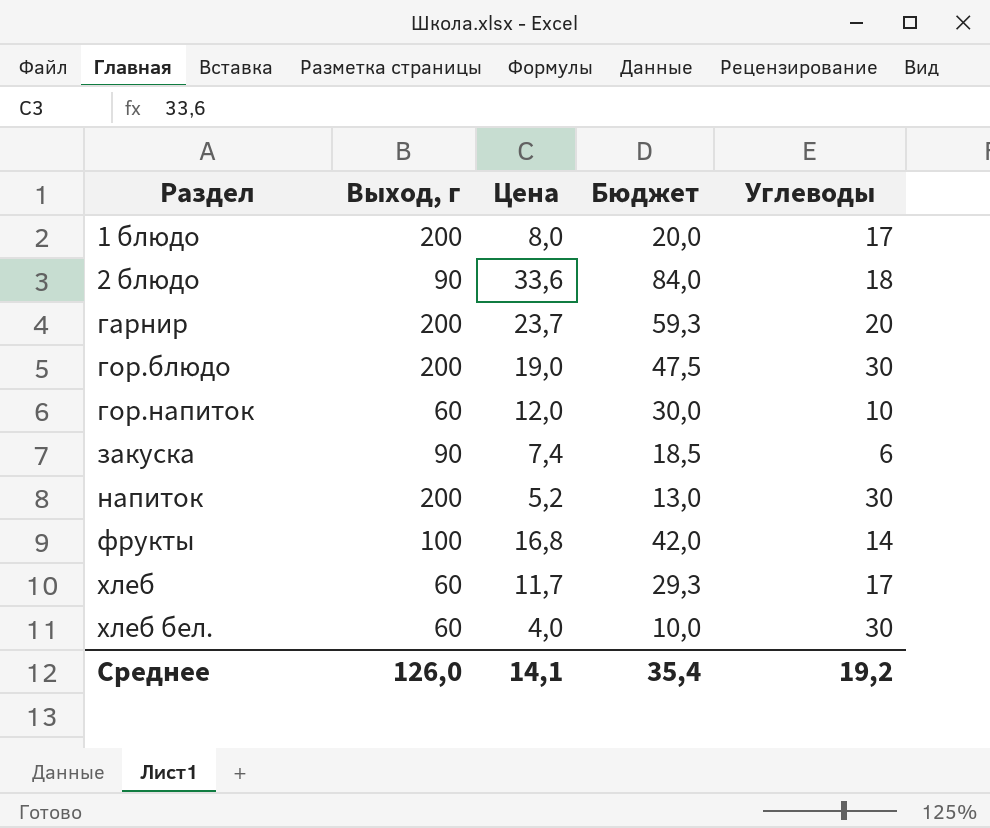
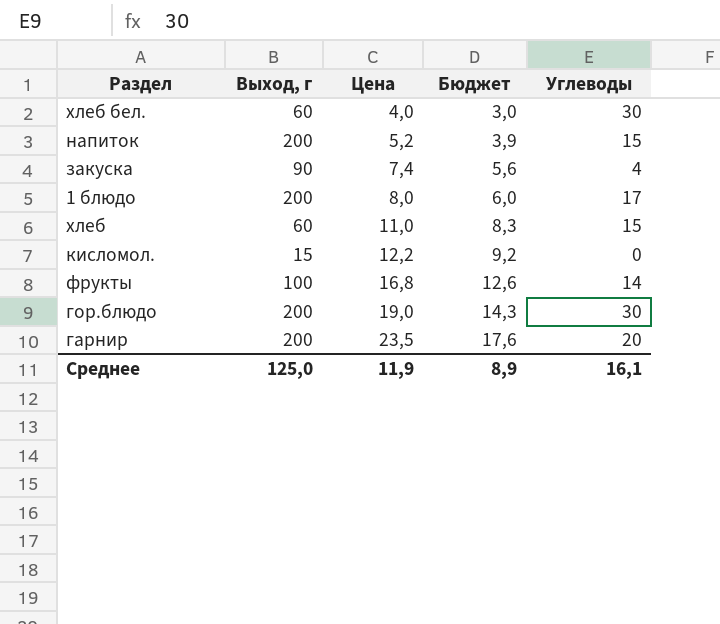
row order: Раздел ascending -> Цена ascending
column Бюджет | formula: [Цена] * 2,5 -> [Цена] * 0,75
row 2 блюдо: 90 | 33,6 | 84,0 | 18 -> none
row гор.напиток: 60 | 12,0 | 30,0 | 10 -> none
напиток | Углеводы: 30 -> 15
закуска | Углеводы: 6 -> 4
хлеб | Цена: 11,7 -> 11,0
хлеб | Углеводы: 17 -> 15
row кисломол.: none -> 15 | 12,2 | 9,2 | 0
гарнир | Цена: 23,7 -> 23,5
Среднее | Выход, г: 126,0 -> 125,0
Среднее | Цена: 14,1 -> 11,9
Среднее | Бюджет: 35,4 -> 8,9
Среднее | Углеводы: 19,2 -> 16,1

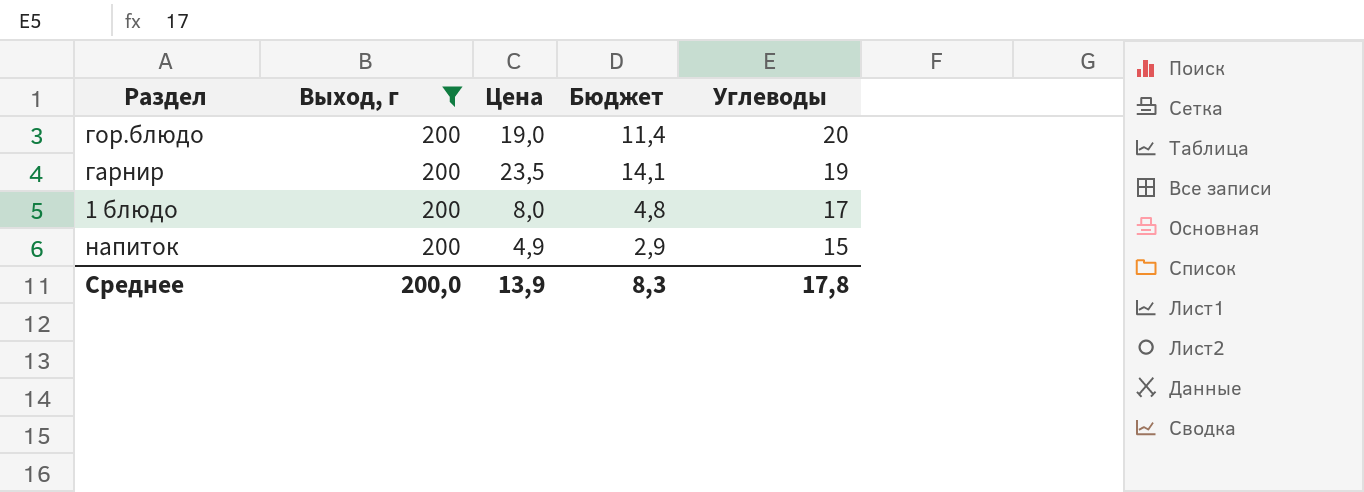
filter: none -> Выход, г = 200
row order: Цена ascending -> Углеводы descending
column Бюджет | formula: [Цена] * 0,75 -> [Цена] * 0,6
гор.блюдо | Углеводы: 30 -> 20
гарнир | Углеводы: 20 -> 19
напиток | Цена: 5,2 -> 4,9
Среднее | Выход, г: 125,0 -> 200,0
Среднее | Цена: 11,9 -> 13,9
Среднее | Бюджет: 8,9 -> 8,3
Среднее | Углеводы: 16,1 -> 17,8

